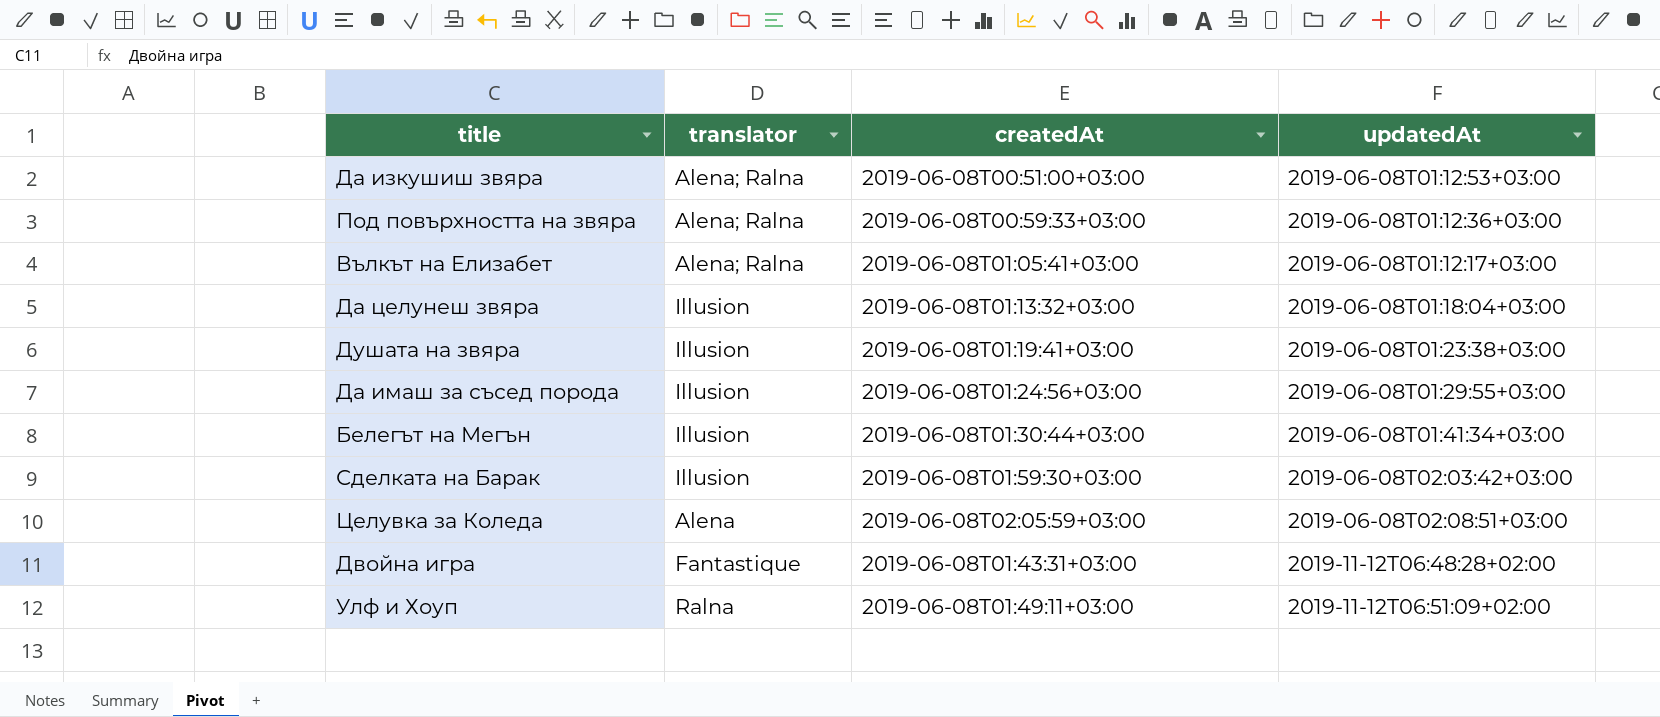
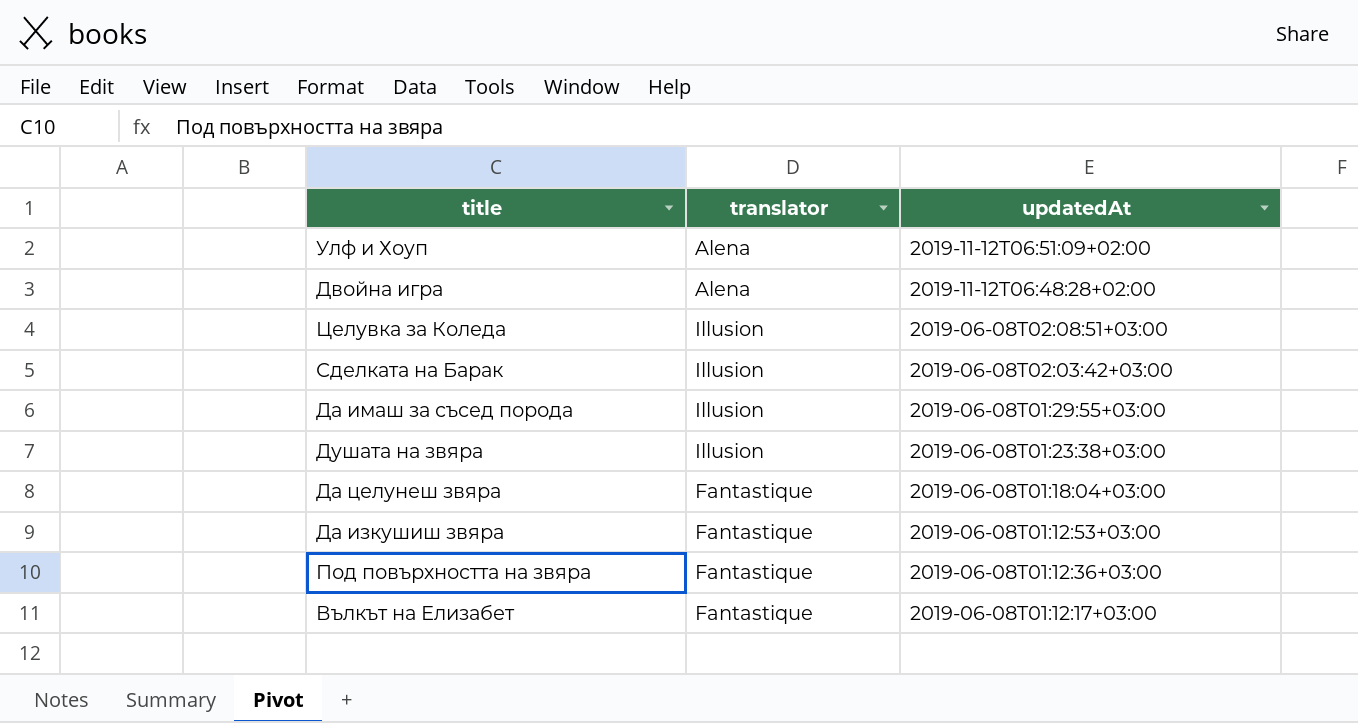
row order: none -> updatedAt descending
column createdAt | position: 3 -> none
row Белегът на Мегън: Illusion | 2019-06-08T01:30:44+03:00 | 2019-06-08T01:41:34+03:00 -> none
Улф и Хоуп | translator: Ralna -> Alena
Двойна игра | translator: Fantastique -> Alena
Целувка за Коледа | translator: Alena -> Illusion
Да целунеш звяра | translator: Illusion -> Fantastique
Да изкушиш звяра | translator: Alena; Ralna -> Fantastique
Под повърхността на звяра | translator: Alena; Ralna -> Fantastique
Вълкът на Елизабет | translator: Alena; Ralna -> Fantastique

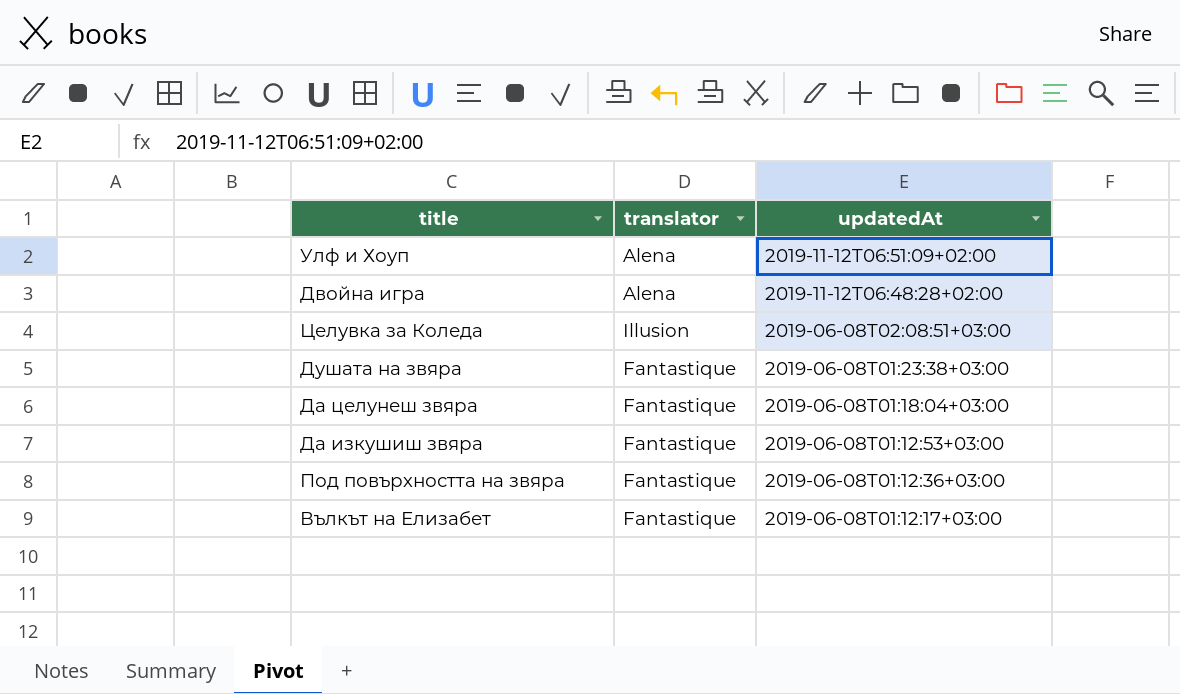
row Сделката на Барак: Illusion | 2019-06-08T02:03:42+03:00 -> none
row Да имаш за съсед порода: Illusion | 2019-06-08T01:29:55+03:00 -> none
Душата на звяра | translator: Illusion -> Fantastique

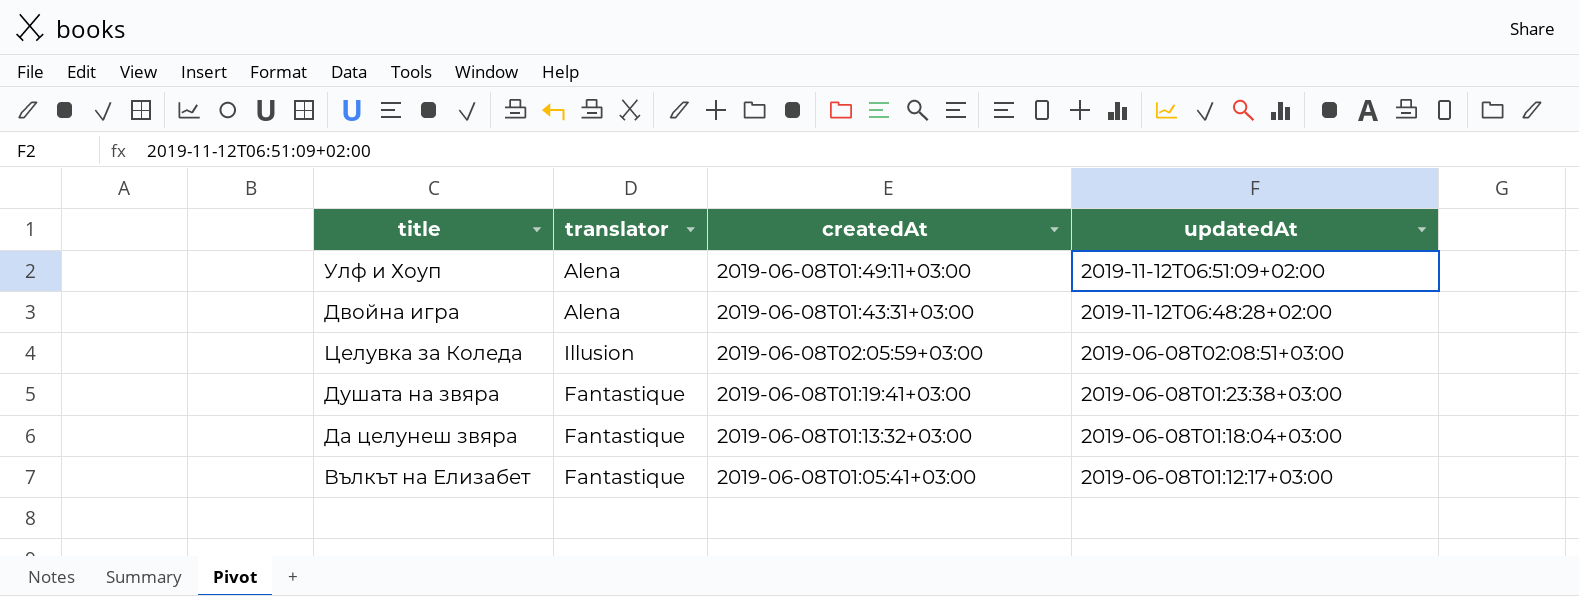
column createdAt | position: none -> 3
row Да изкушиш звяра: Fantastique | 2019-06-08T01:12:53+03:00 -> none
row Под повърхността на звяра: Fantastique | 2019-06-08T01:12:36+03:00 -> none

